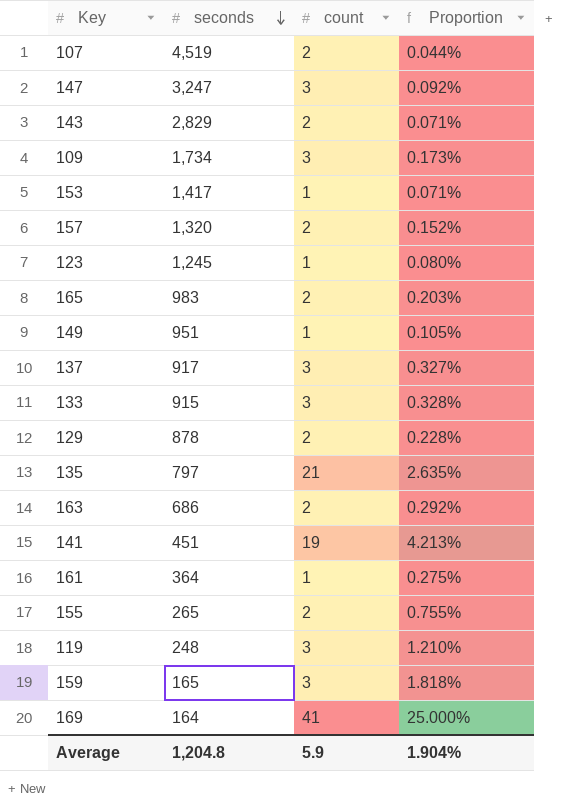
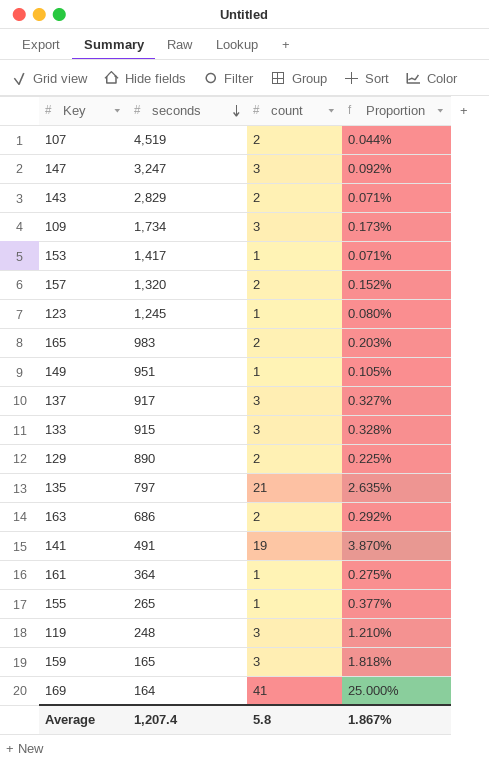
129 | seconds: 878 -> 890
129 | Proportion: 0.228% -> 0.225%
141 | seconds: 451 -> 491
141 | Proportion: 4.213% -> 3.870%
155 | count: 2 -> 1
155 | Proportion: 0.755% -> 0.377%
Average | seconds: 1,204.8 -> 1,207.4
Average | count: 5.9 -> 5.8
Average | Proportion: 1.904% -> 1.867%

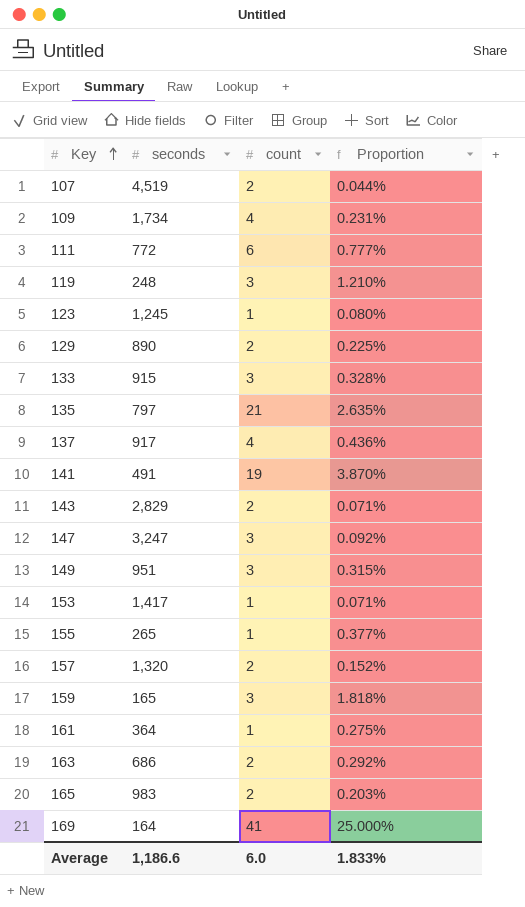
row order: seconds descending -> Key ascending
109 | count: 3 -> 4
109 | Proportion: 0.173% -> 0.231%
row 111: none -> 772 | 6 | 0.777%
137 | count: 3 -> 4
137 | Proportion: 0.327% -> 0.436%
149 | count: 1 -> 3
149 | Proportion: 0.105% -> 0.315%
Average | seconds: 1,207.4 -> 1,186.6
Average | count: 5.8 -> 6.0
Average | Proportion: 1.867% -> 1.833%

